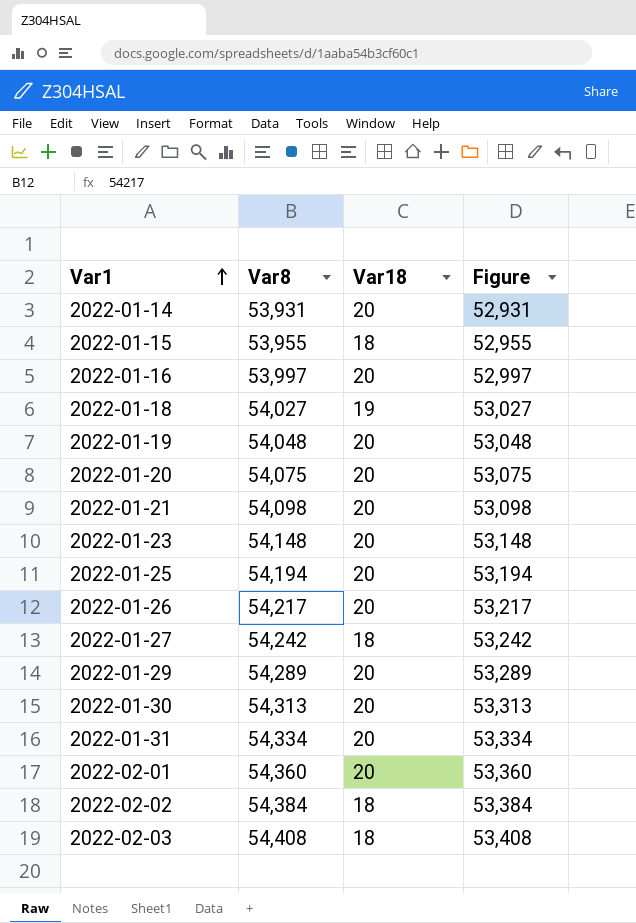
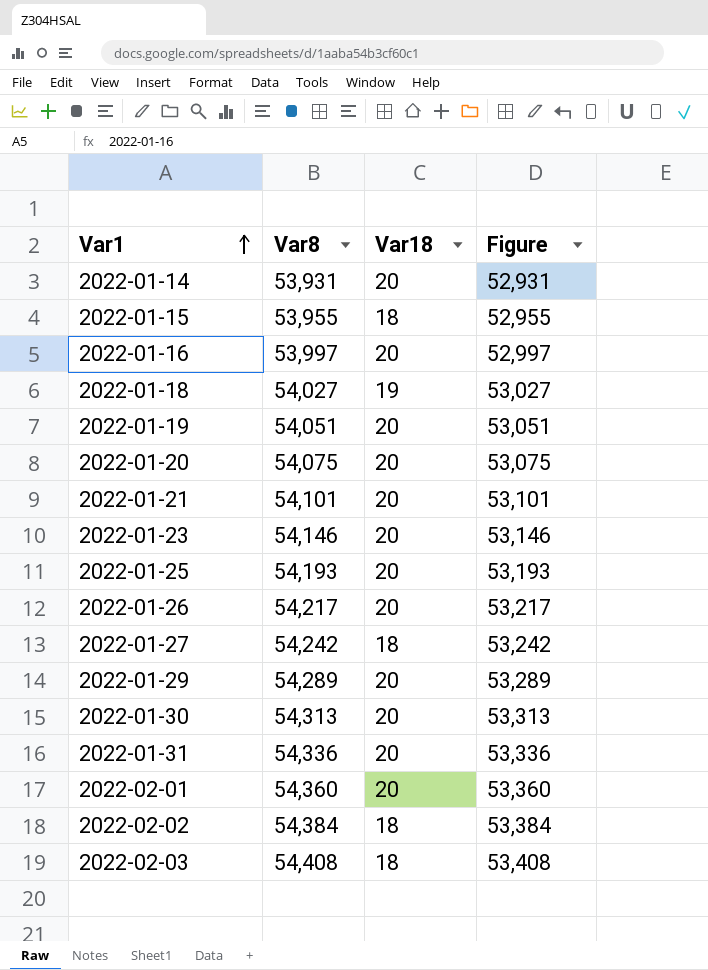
2022-01-19 | Var8: 54,048 -> 54,051
2022-01-19 | Figure: 53,048 -> 53,051
2022-01-21 | Var8: 54,098 -> 54,101
2022-01-21 | Figure: 53,098 -> 53,101
2022-01-23 | Var8: 54,148 -> 54,146
2022-01-23 | Figure: 53,148 -> 53,146
2022-01-25 | Var8: 54,194 -> 54,193
2022-01-25 | Figure: 53,194 -> 53,193
2022-01-31 | Var8: 54,334 -> 54,336
2022-01-31 | Figure: 53,334 -> 53,336

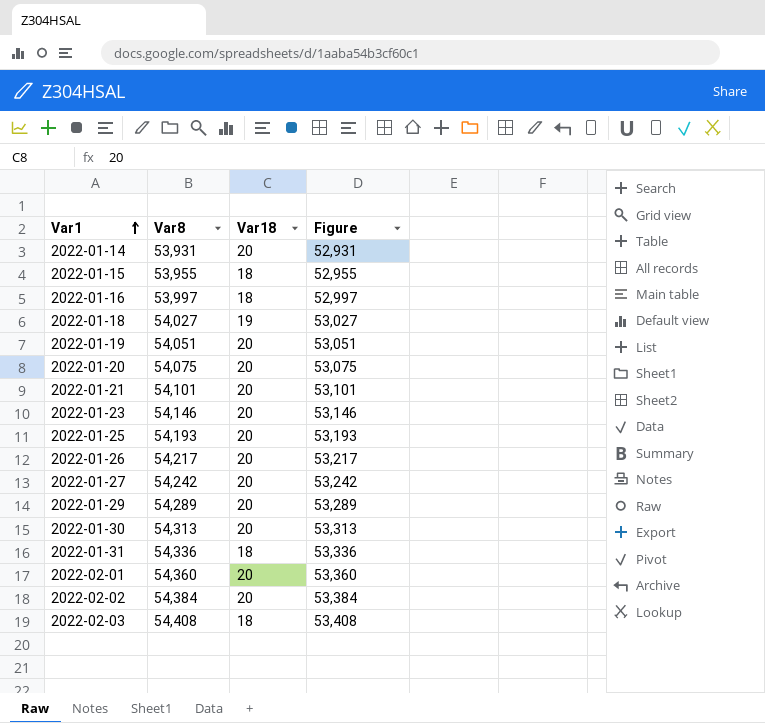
2022-01-16 | Var18: 20 -> 18
2022-01-27 | Var18: 18 -> 20
2022-01-31 | Var18: 20 -> 18
2022-02-02 | Var18: 18 -> 20

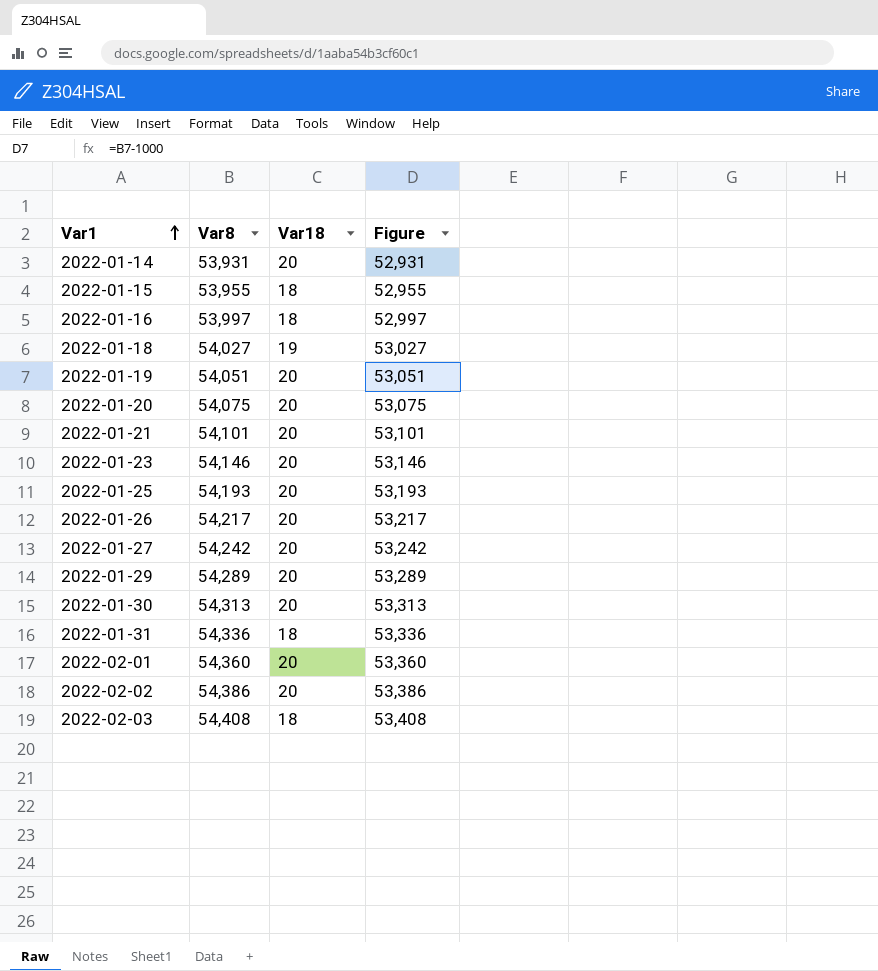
2022-02-02 | Var8: 54,384 -> 54,386
2022-02-02 | Figure: 53,384 -> 53,386

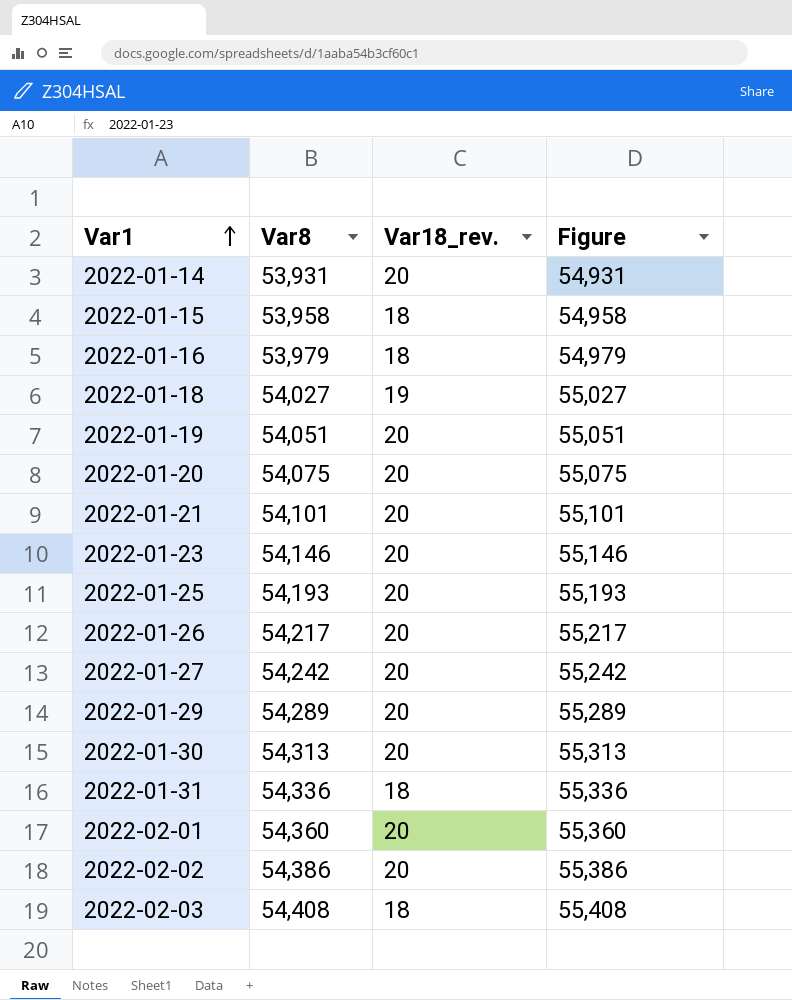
column name: Var18 -> Var18_rev.
column Figure | formula: [Var8] - 1000 -> [Var8] + 1000
2022-01-15 | Var8: 53,955 -> 53,958
2022-01-16 | Var8: 53,997 -> 53,979

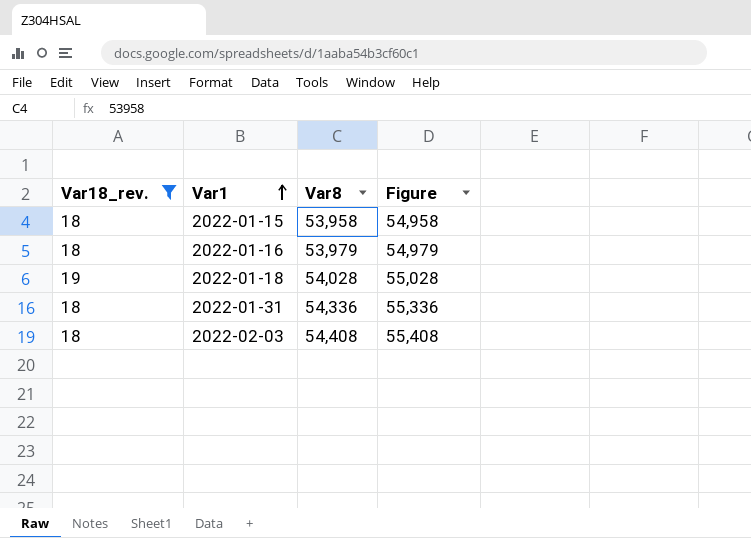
filter: none -> Var18_rev. != 20
column Var18_rev. | position: 3 -> 1
2022-01-18 | Var8: 54,027 -> 54,028
2022-01-18 | Figure: 55,027 -> 55,028

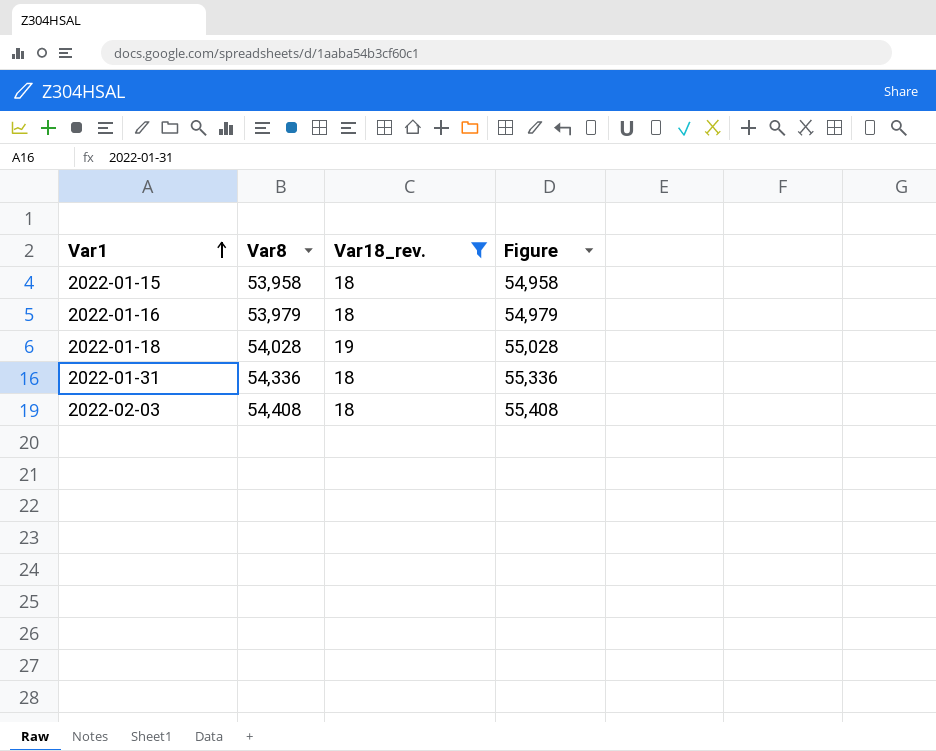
column Var18_rev. | position: 1 -> 3

